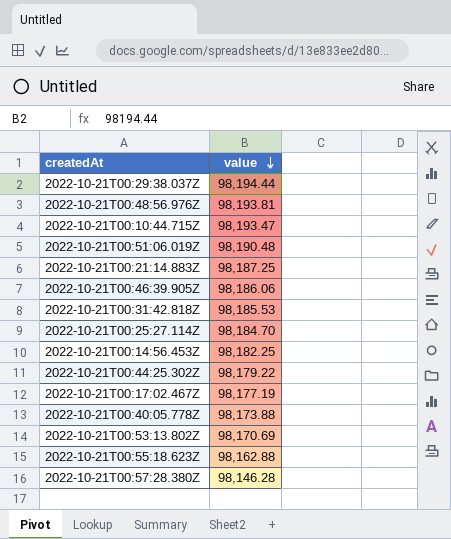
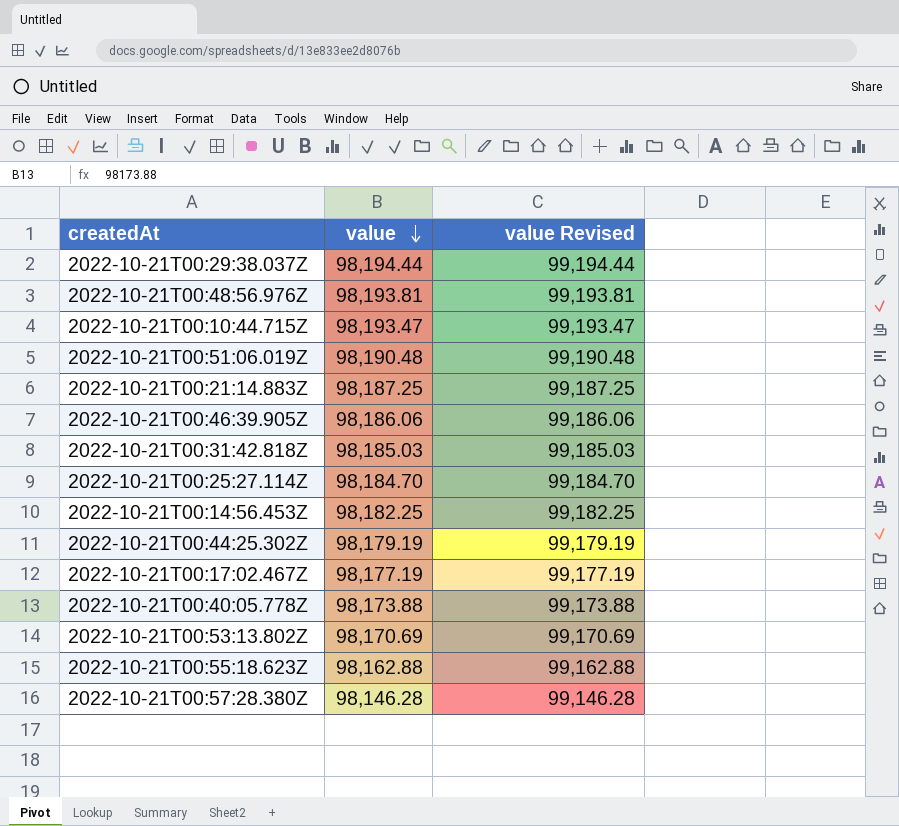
column value Revised | formula: none -> [value] + 1000
2022-10-21T00:31:42.818Z | value: 98,185.53 -> 98,185.03
2022-10-21T00:44:25.302Z | value: 98,179.22 -> 98,179.19

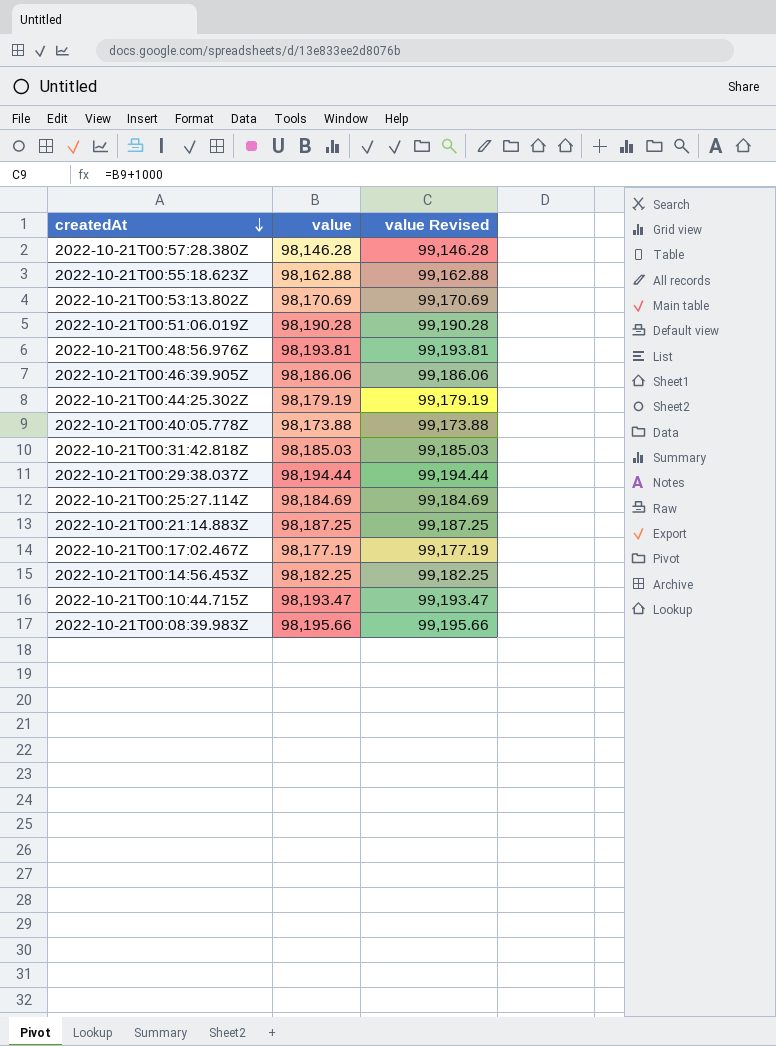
row order: value descending -> createdAt descending
2022-10-21T00:51:06.019Z | value: 98,190.48 -> 98,190.28
2022-10-21T00:51:06.019Z | value Revised: 99,190.48 -> 99,190.28
2022-10-21T00:25:27.114Z | value: 98,184.70 -> 98,184.69
2022-10-21T00:25:27.114Z | value Revised: 99,184.70 -> 99,184.69
row 2022-10-21T00:08:39.983Z: none -> 98,195.66 | 99,195.66

